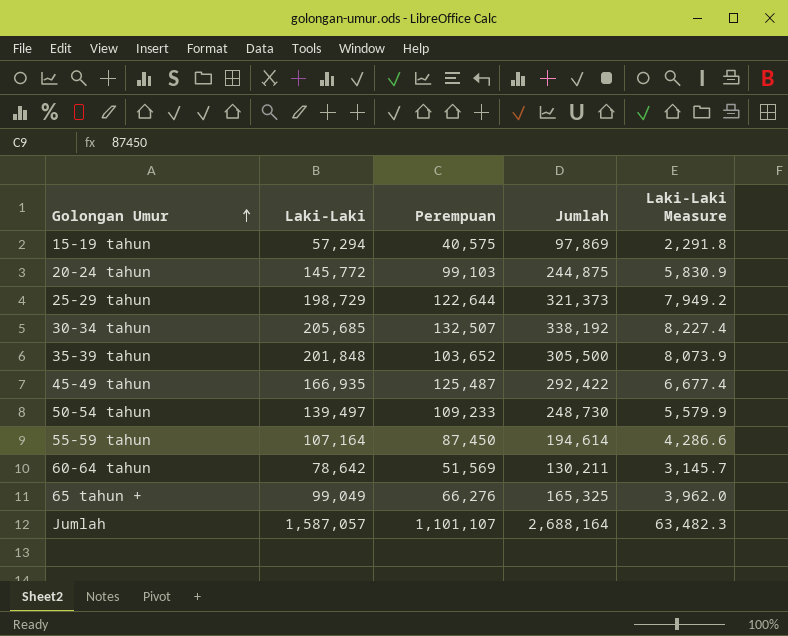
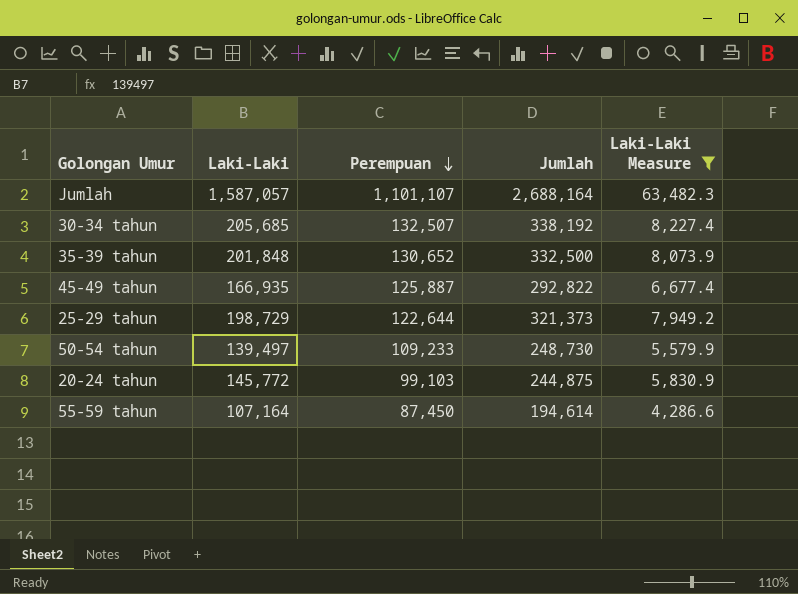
filter: none -> Laki-Laki Measure >= 4,286.6
row order: Golongan Umur ascending -> Perempuan descending
35-39 tahun | Perempuan: 103,652 -> 130,652
35-39 tahun | Jumlah: 305,500 -> 332,500
45-49 tahun | Perempuan: 125,487 -> 125,887
45-49 tahun | Jumlah: 292,422 -> 292,822

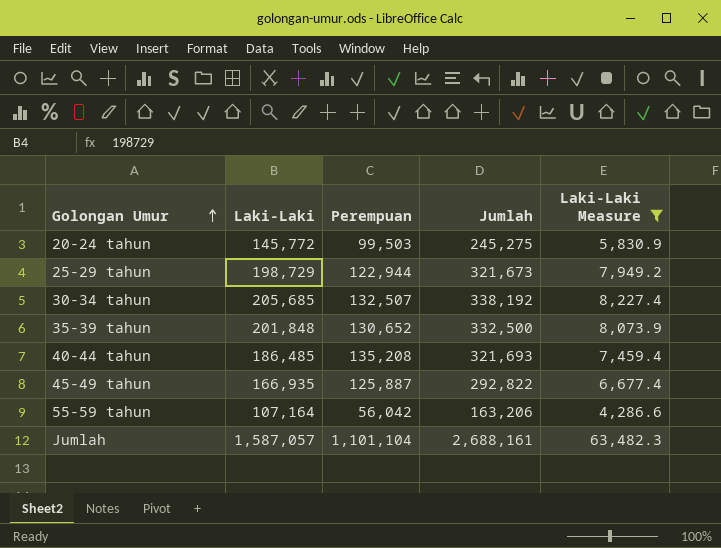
row order: Perempuan descending -> Golongan Umur ascending
row 50-54 tahun: 139,497 | 109,233 | 248,730 | 5,579.9 -> none
20-24 tahun | Perempuan: 99,103 -> 99,503
20-24 tahun | Jumlah: 244,875 -> 245,275
25-29 tahun | Perempuan: 122,644 -> 122,944
25-29 tahun | Jumlah: 321,373 -> 321,673
row 40-44 tahun: none -> 186,485 | 135,208 | 321,693 | 7,459.4
55-59 tahun | Perempuan: 87,450 -> 56,042
55-59 tahun | Jumlah: 194,614 -> 163,206
Jumlah | Perempuan: 1,101,107 -> 1,101,104
Jumlah | Jumlah: 2,688,164 -> 2,688,161

